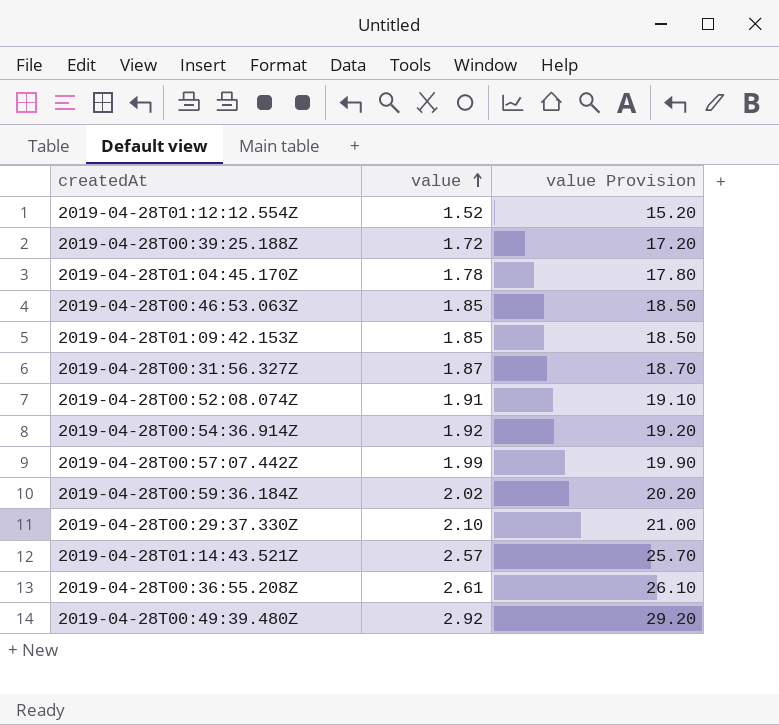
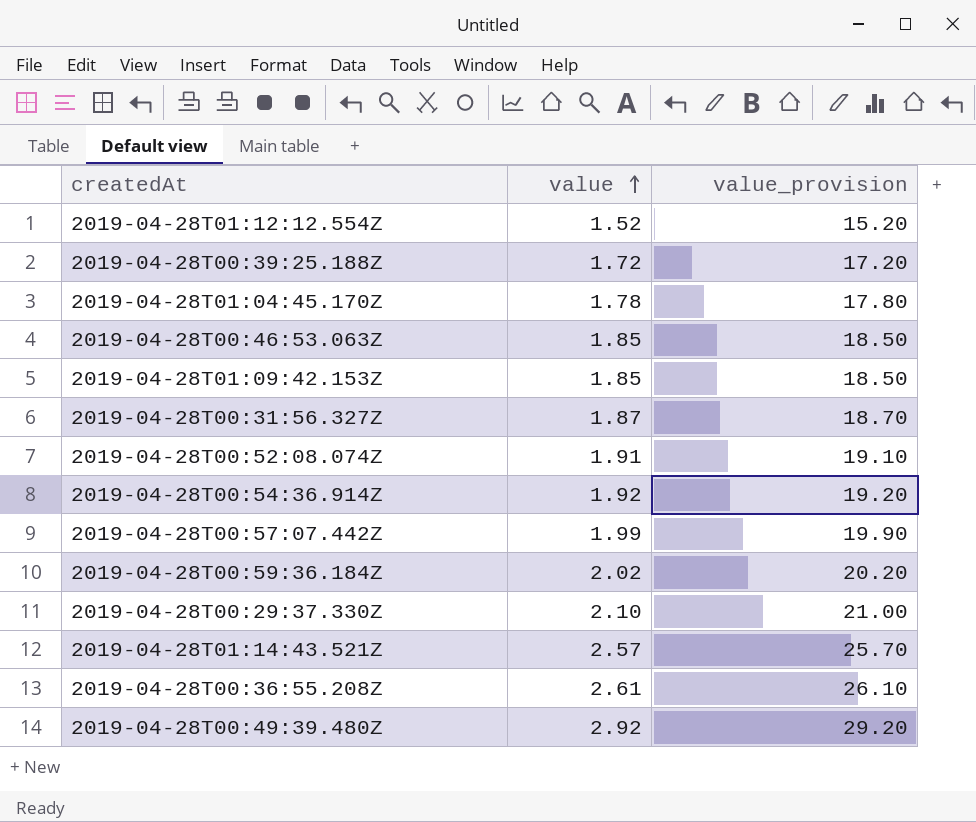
column name: value Provision -> value_provision

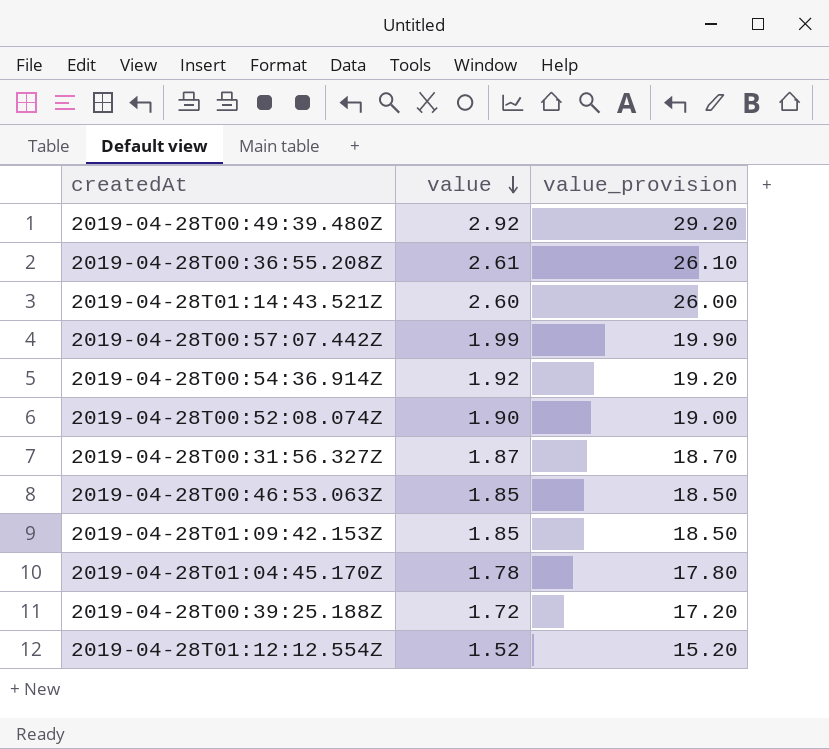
row order: value ascending -> value descending
row 2019-04-28T00:59:36.184Z: 2.02 | 20.20 -> none
row 2019-04-28T00:29:37.330Z: 2.10 | 21.00 -> none
2019-04-28T01:14:43.521Z | value: 2.57 -> 2.60
2019-04-28T01:14:43.521Z | value_provision: 25.70 -> 26.00
2019-04-28T00:52:08.074Z | value: 1.91 -> 1.90
2019-04-28T00:52:08.074Z | value_provision: 19.10 -> 19.00

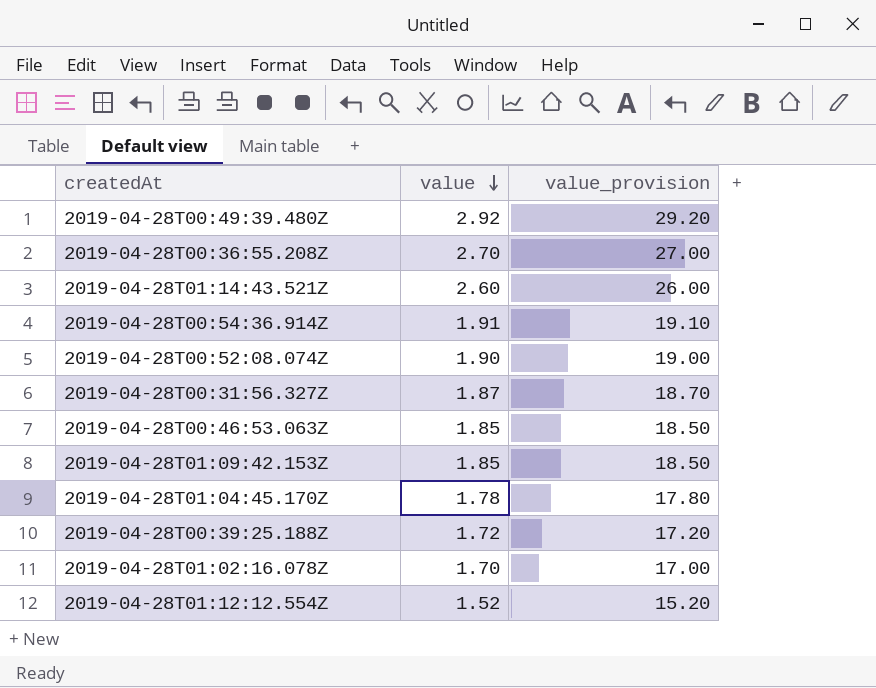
row 2019-04-28T00:57:07.442Z: 1.99 | 19.90 -> none
2019-04-28T00:36:55.208Z | value: 2.61 -> 2.70
2019-04-28T00:36:55.208Z | value_provision: 26.10 -> 27.00
2019-04-28T00:54:36.914Z | value: 1.92 -> 1.91
2019-04-28T00:54:36.914Z | value_provision: 19.20 -> 19.10
row 2019-04-28T01:02:16.078Z: none -> 1.70 | 17.00

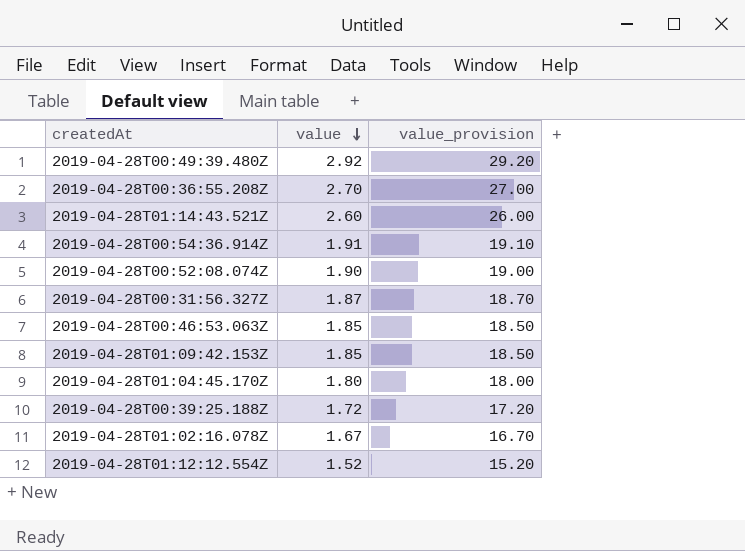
2019-04-28T01:04:45.170Z | value: 1.78 -> 1.80
2019-04-28T01:04:45.170Z | value_provision: 17.80 -> 18.00
2019-04-28T01:02:16.078Z | value: 1.70 -> 1.67
2019-04-28T01:02:16.078Z | value_provision: 17.00 -> 16.70

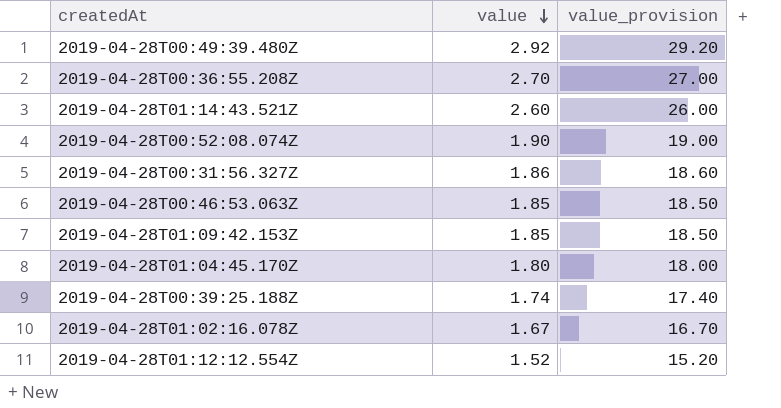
row 2019-04-28T00:54:36.914Z: 1.91 | 19.10 -> none
2019-04-28T00:31:56.327Z | value: 1.87 -> 1.86
2019-04-28T00:31:56.327Z | value_provision: 18.70 -> 18.60
2019-04-28T00:39:25.188Z | value: 1.72 -> 1.74
2019-04-28T00:39:25.188Z | value_provision: 17.20 -> 17.40

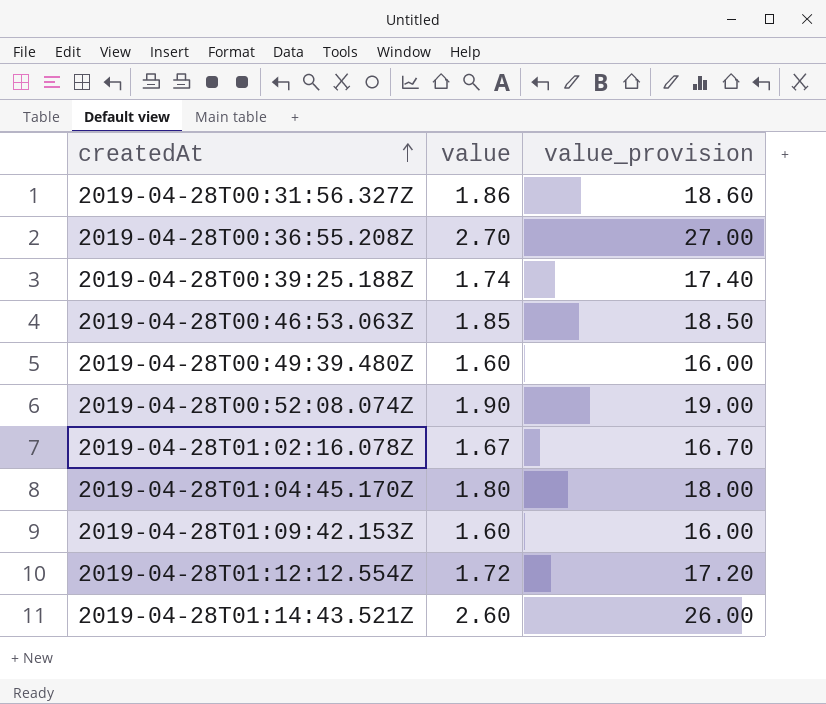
row order: value descending -> createdAt ascending
2019-04-28T00:49:39.480Z | value: 2.92 -> 1.60
2019-04-28T00:49:39.480Z | value_provision: 29.20 -> 16.00
2019-04-28T01:09:42.153Z | value: 1.85 -> 1.60
2019-04-28T01:09:42.153Z | value_provision: 18.50 -> 16.00
2019-04-28T01:12:12.554Z | value: 1.52 -> 1.72
2019-04-28T01:12:12.554Z | value_provision: 15.20 -> 17.20

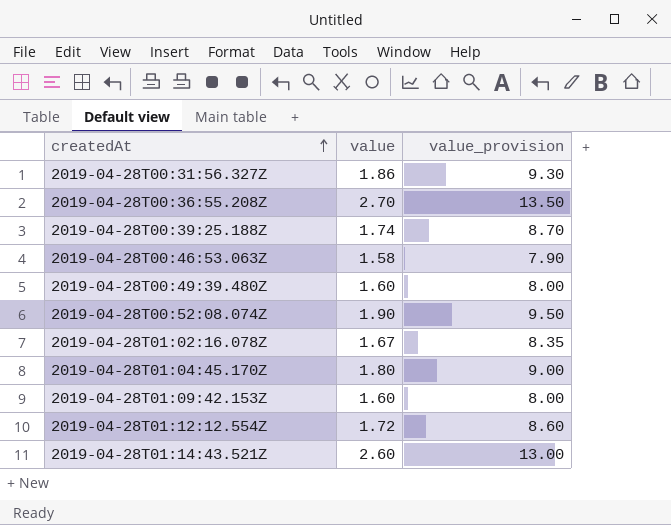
column value_provision | formula: [value] * 10 -> [value] * 5
2019-04-28T00:46:53.063Z | value: 1.85 -> 1.58

